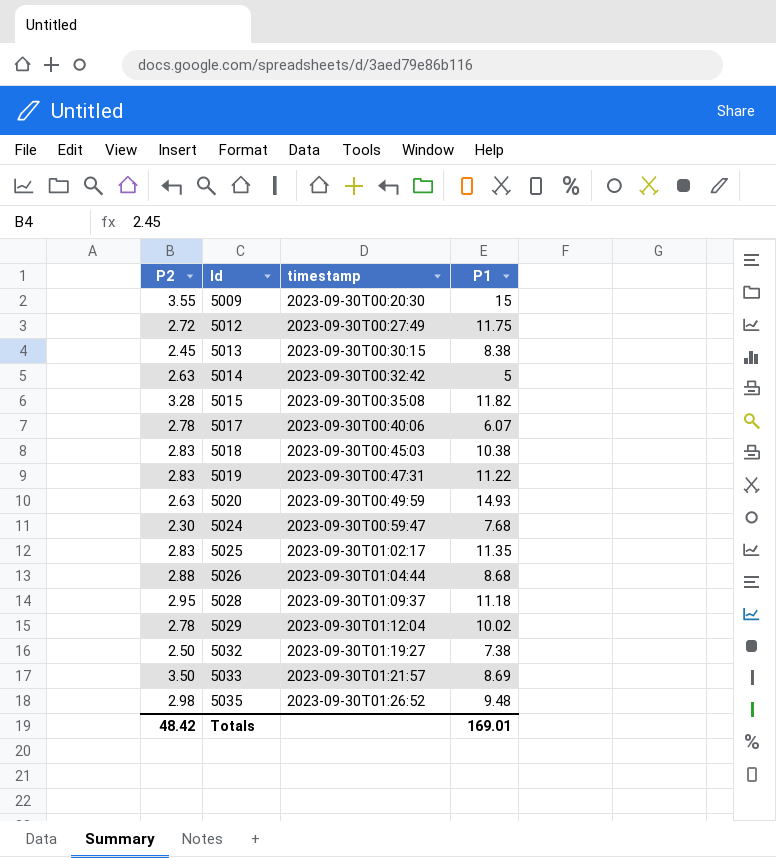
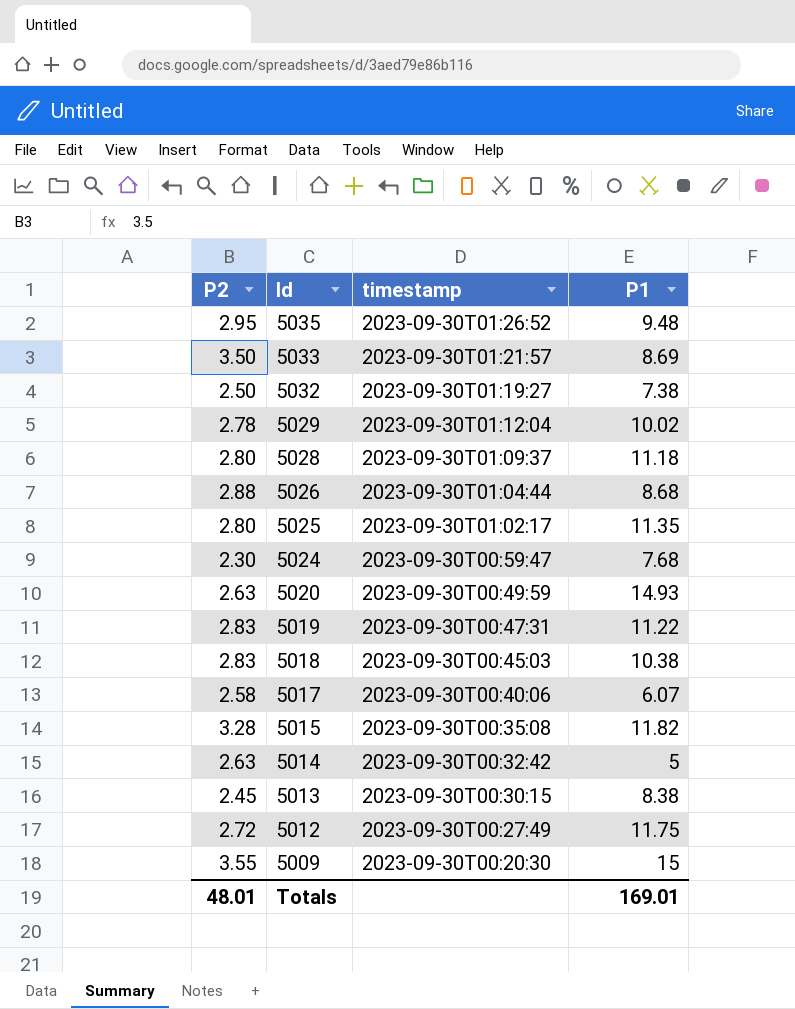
row order: Id ascending -> Id descending
5035 | P2: 2.98 -> 2.95
5028 | P2: 2.95 -> 2.80
5025 | P2: 2.83 -> 2.80
5017 | P2: 2.78 -> 2.58
Totals | P2: 48.42 -> 48.01

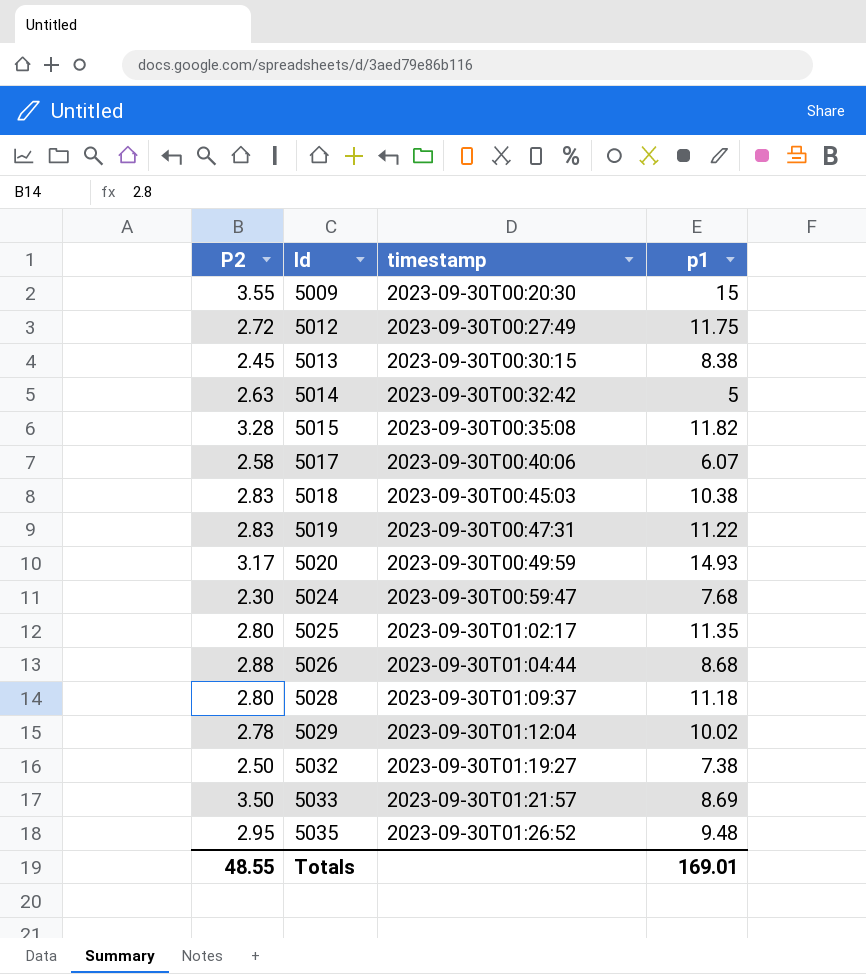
row order: Id descending -> Id ascending
column name: P1 -> p1
5020 | P2: 2.63 -> 3.17
Totals | P2: 48.01 -> 48.55

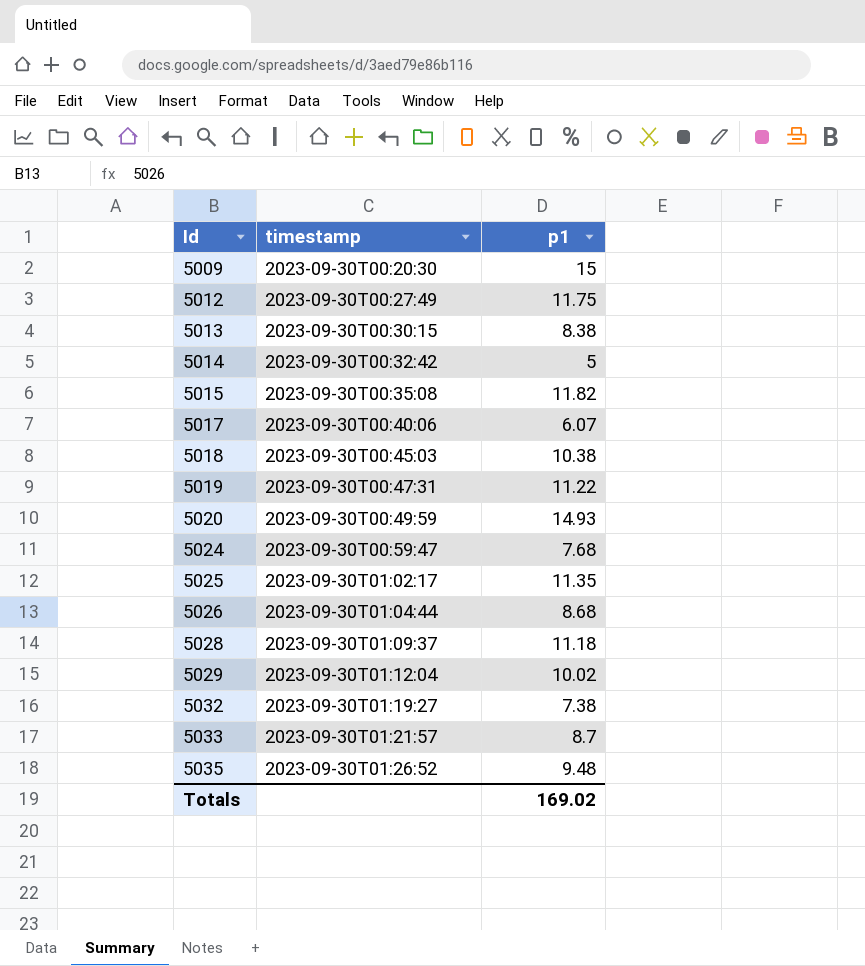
column P2 | position: 1 -> none
5033 | p1: 8.69 -> 8.7
Totals | p1: 169.01 -> 169.02

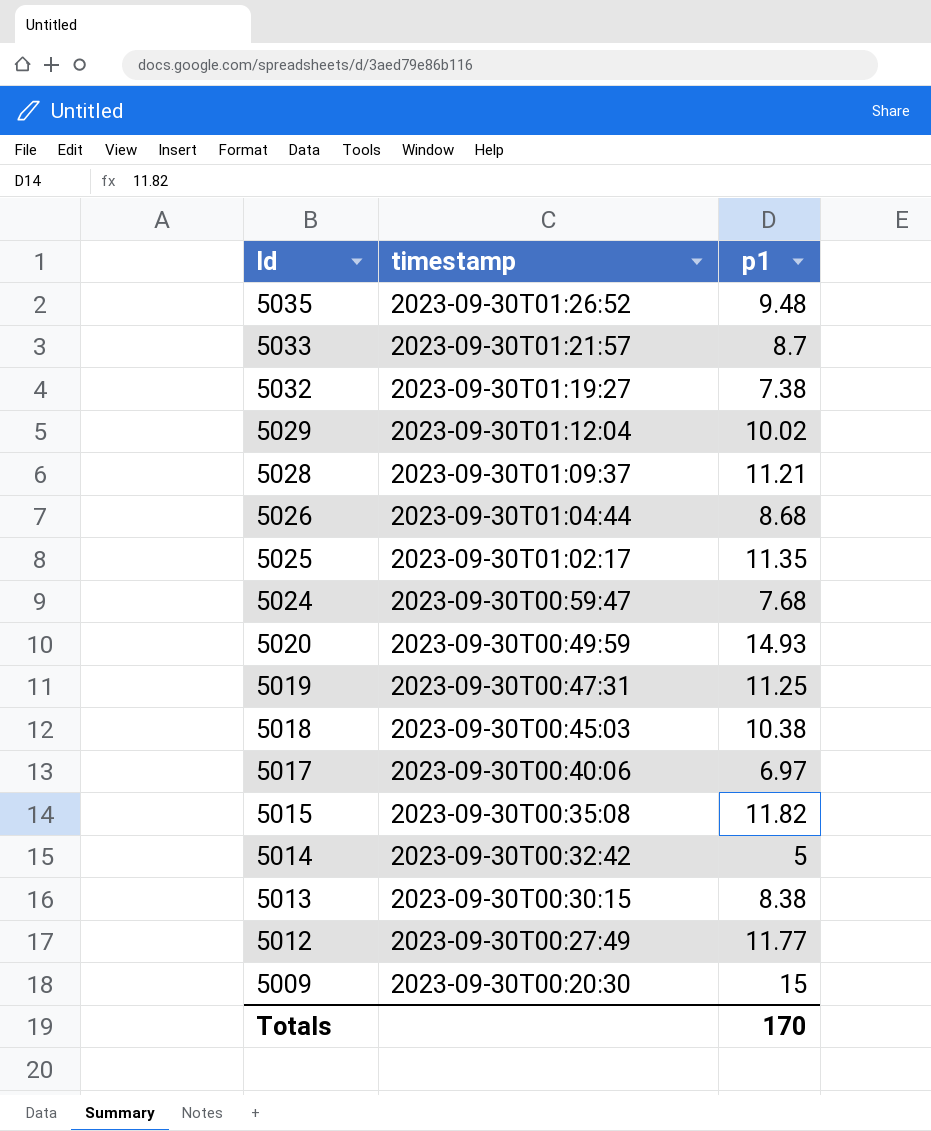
row order: Id ascending -> Id descending
5028 | p1: 11.18 -> 11.21
5019 | p1: 11.22 -> 11.25
5017 | p1: 6.07 -> 6.97
5012 | p1: 11.75 -> 11.77
Totals | p1: 169.02 -> 170

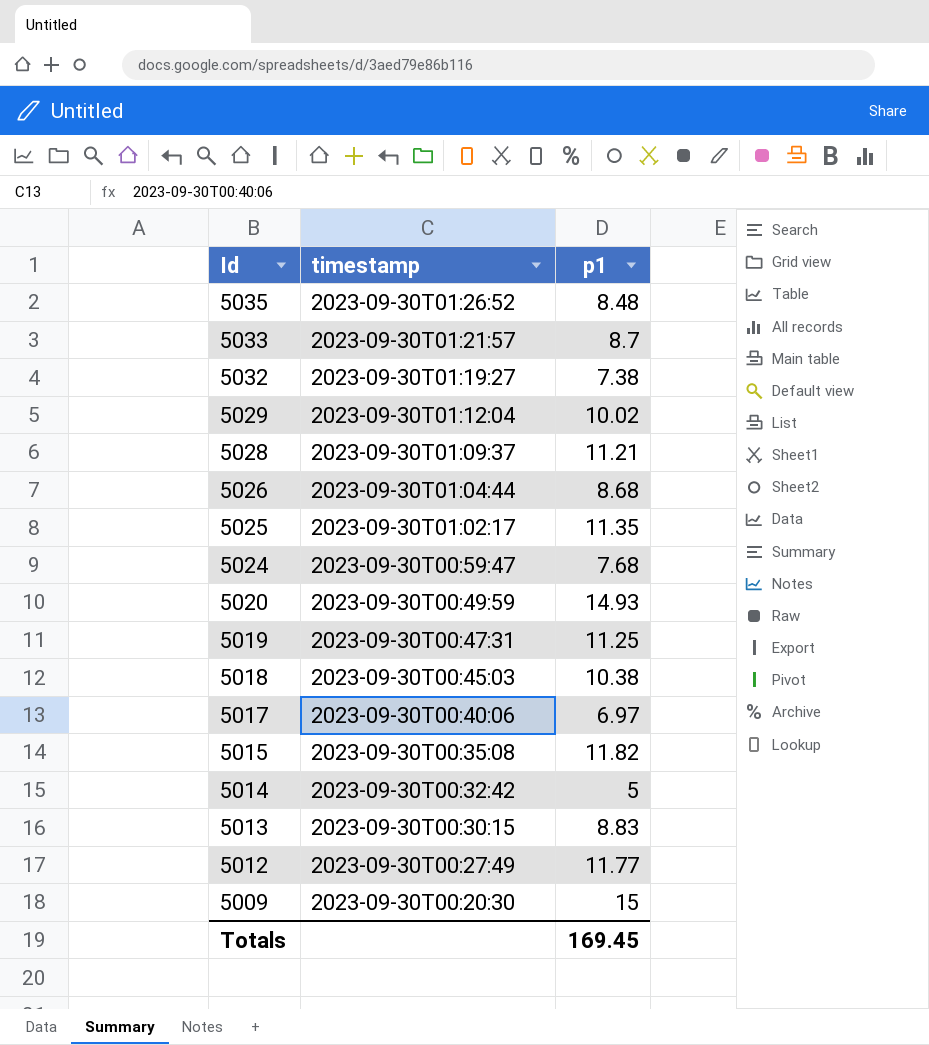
5035 | p1: 9.48 -> 8.48
5013 | p1: 8.38 -> 8.83
Totals | p1: 170 -> 169.45

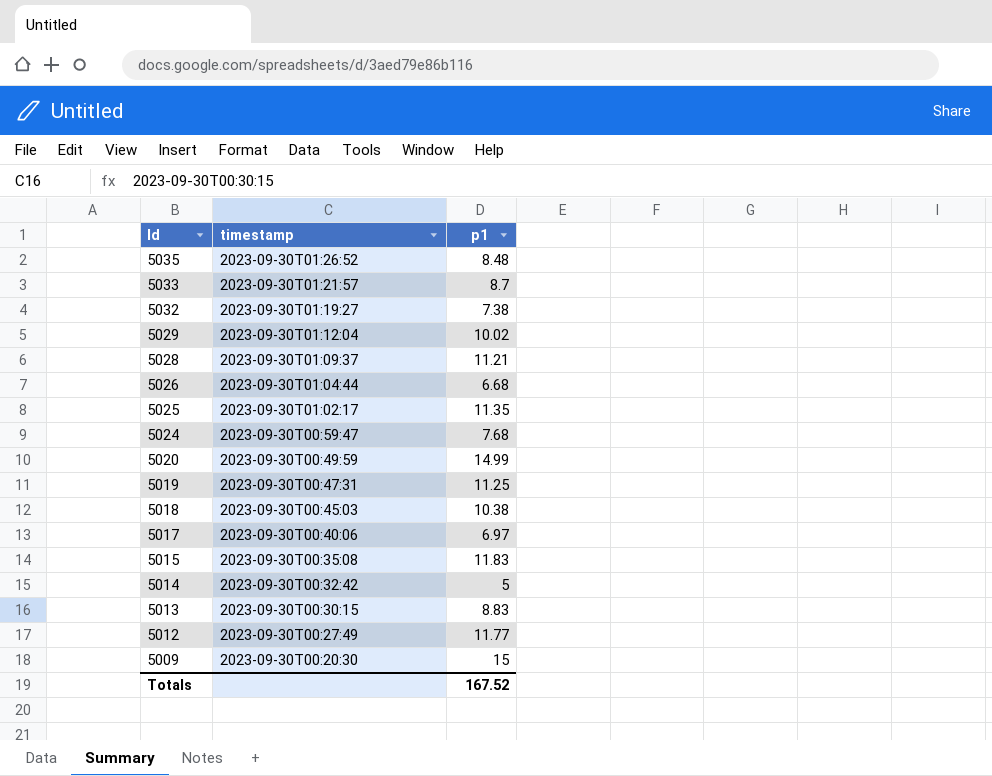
5026 | p1: 8.68 -> 6.68
5020 | p1: 14.93 -> 14.99
5015 | p1: 11.82 -> 11.83
Totals | p1: 169.45 -> 167.52

